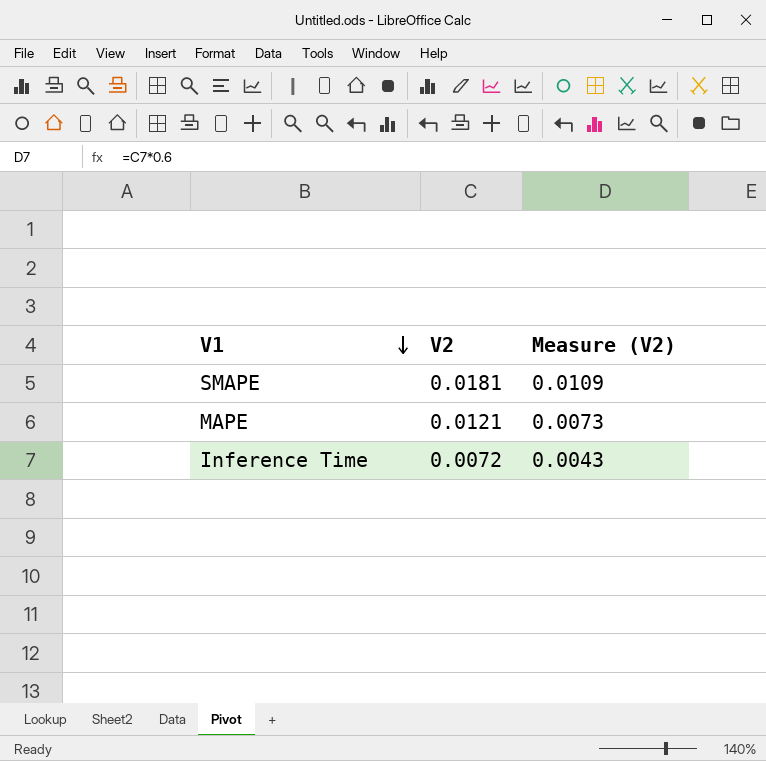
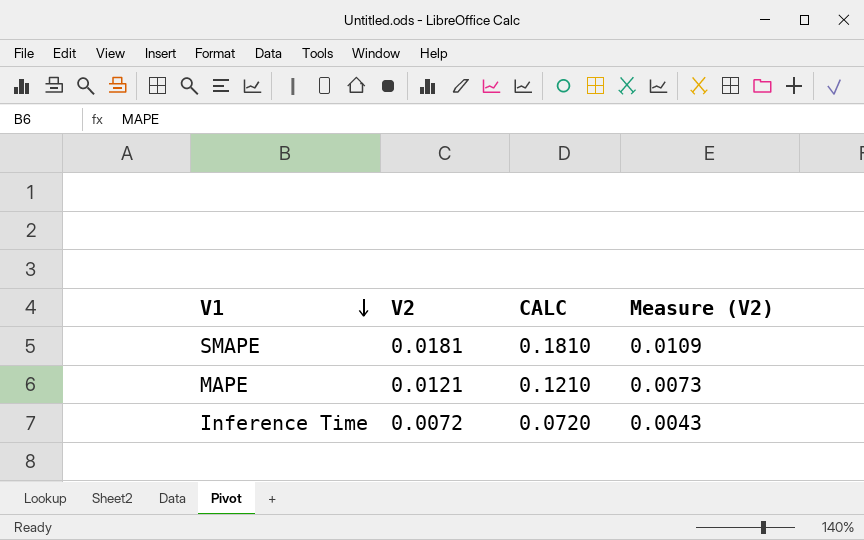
column CALC | formula: none -> [V2] * 10

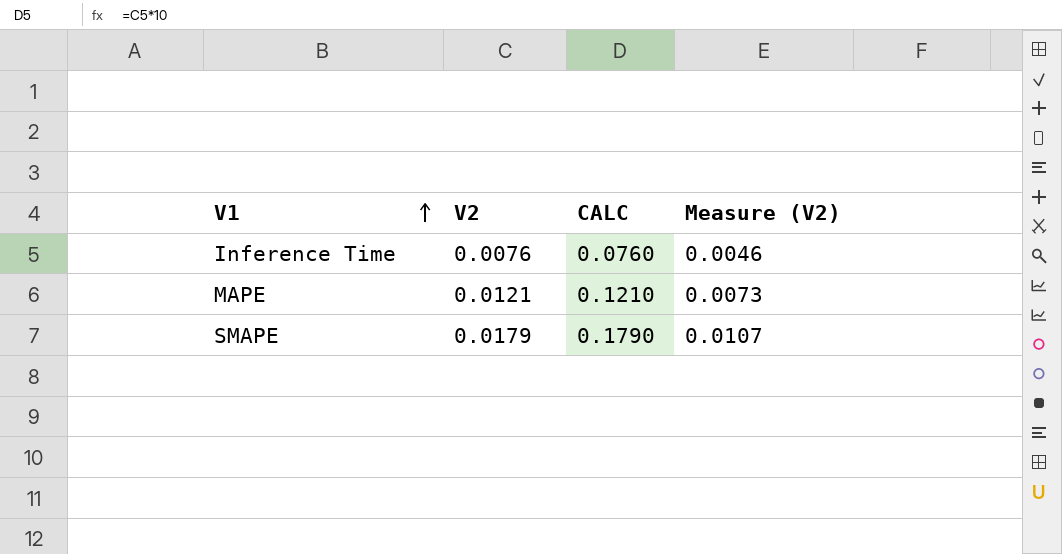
row order: V1 descending -> V1 ascending
Inference Time | V2: 0.0072 -> 0.0076
Inference Time | CALC: 0.0720 -> 0.0760
Inference Time | Measure (V2): 0.0043 -> 0.0046
SMAPE | V2: 0.0181 -> 0.0179
SMAPE | CALC: 0.1810 -> 0.1790
SMAPE | Measure (V2): 0.0109 -> 0.0107

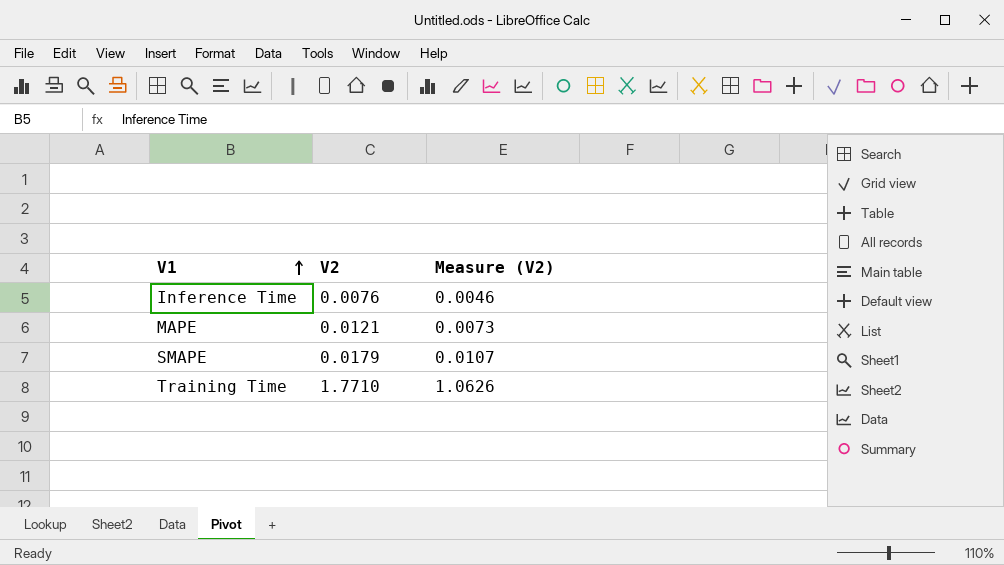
column CALC | formula: [V2] * 10 -> none
row Training Time: none -> 1.7710 | 1.0626

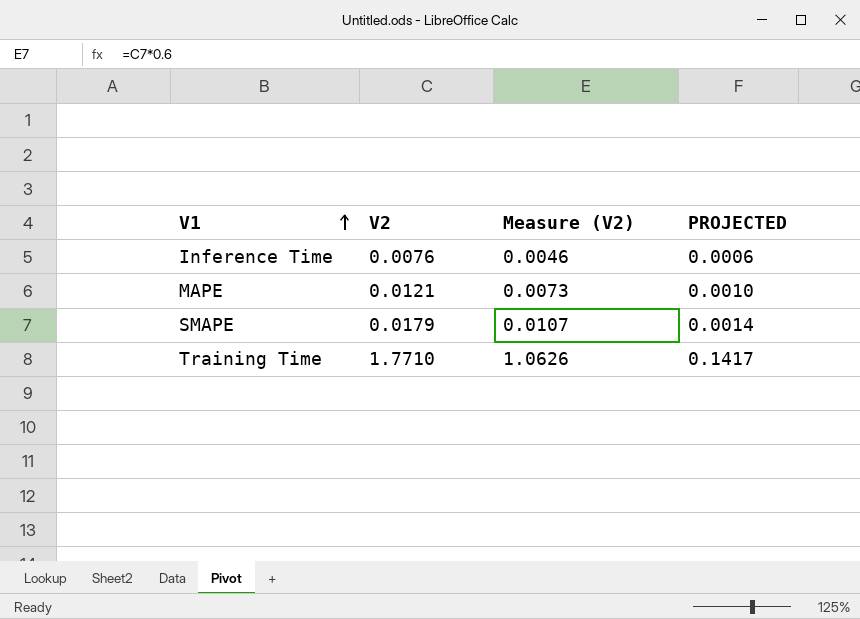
column PROJECTED | formula: none -> [V2] * 0.08

